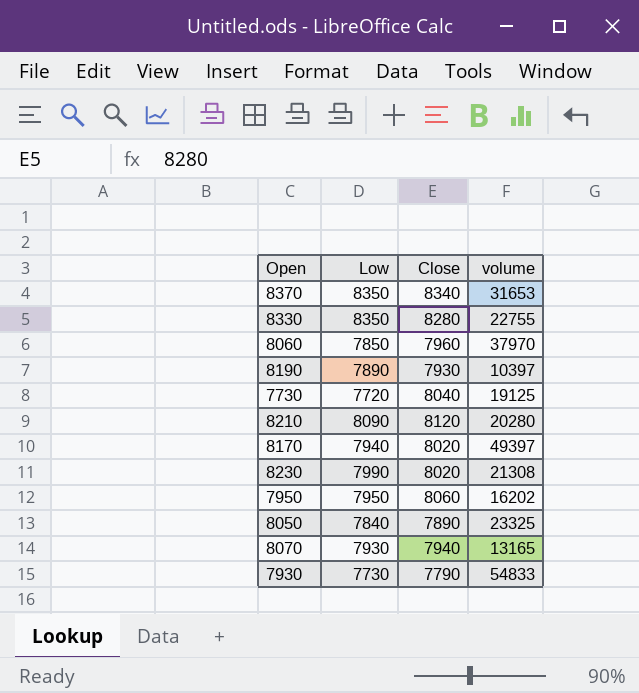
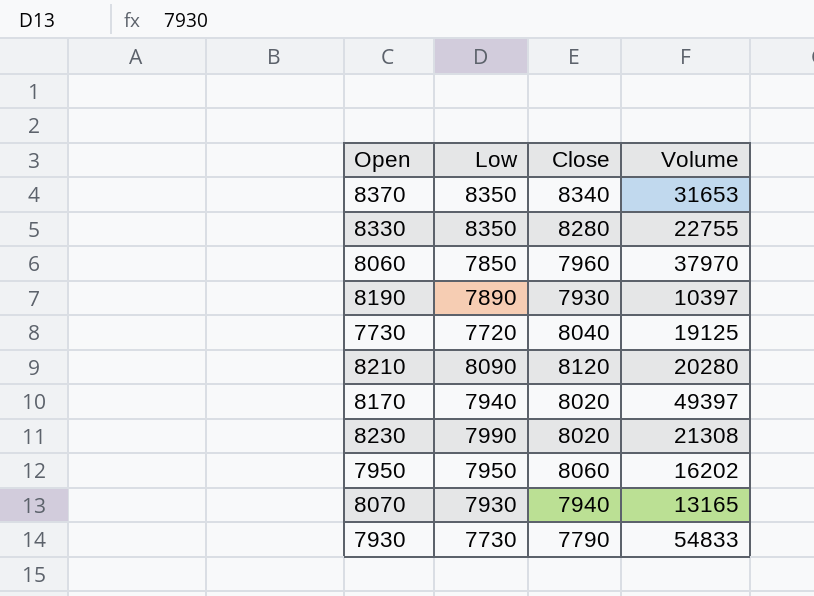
column name: volume -> Volume
row 8050: 7840 | 7890 | 23325 -> none

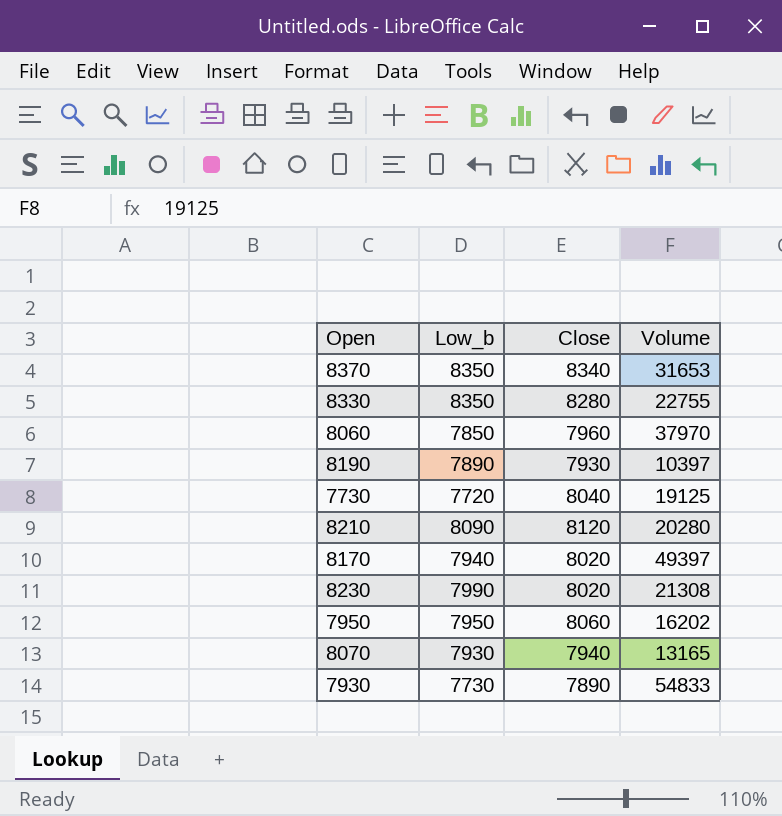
column name: Low -> Low_b
7930 | Close: 7790 -> 7890

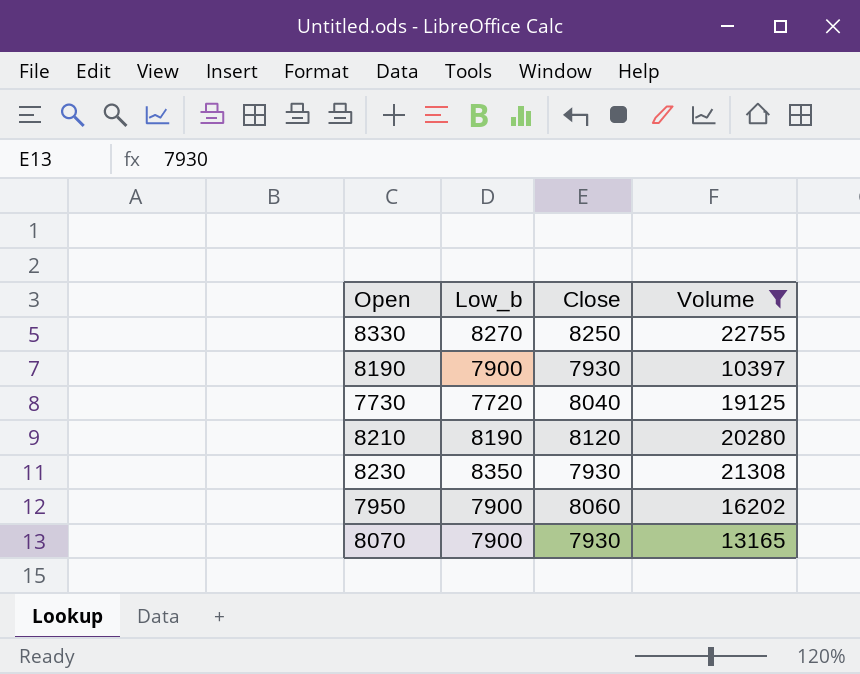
filter: none -> Volume <= 22755
8330 | Low_b: 8350 -> 8270
8330 | Close: 8280 -> 8250
8190 | Low_b: 7890 -> 7900
8210 | Low_b: 8090 -> 8190
8230 | Low_b: 7990 -> 8350
8230 | Close: 8020 -> 7930
7950 | Low_b: 7950 -> 7900
8070 | Low_b: 7930 -> 7900
8070 | Close: 7940 -> 7930

